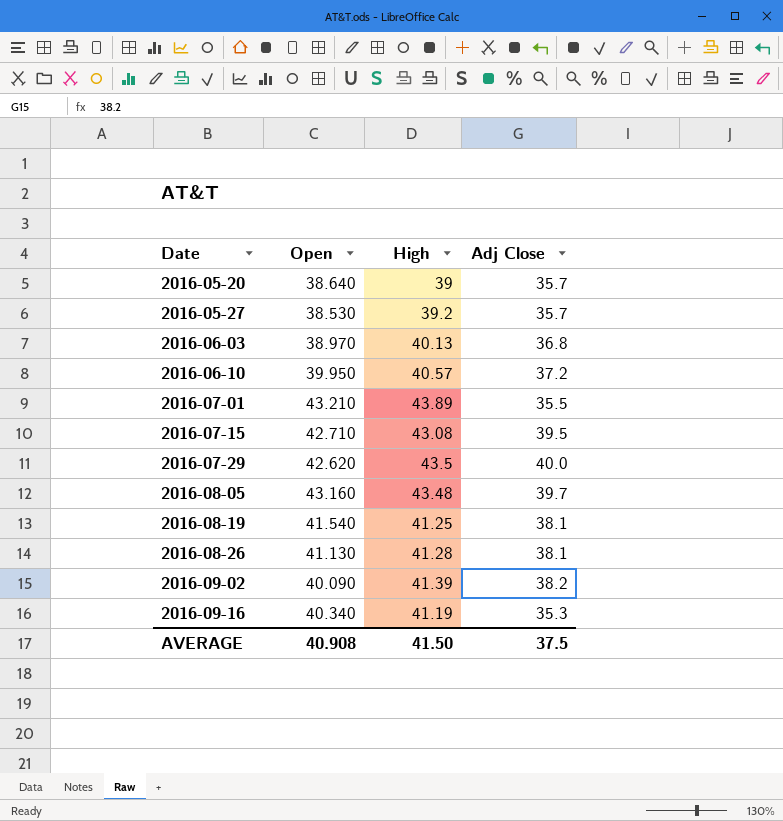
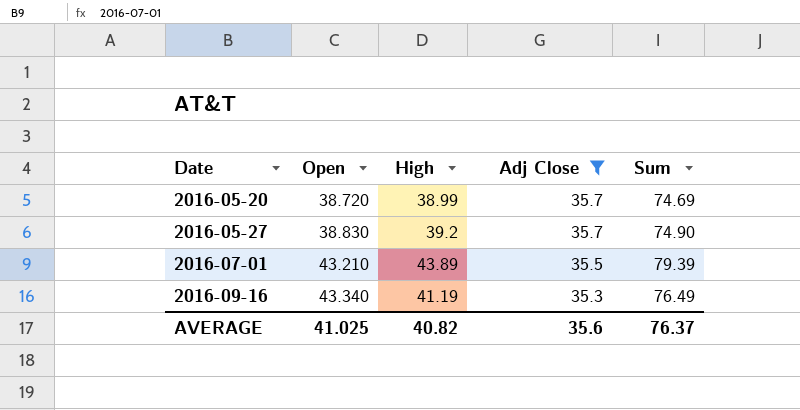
filter: none -> Adj Close <= 35.7
column Sum | formula: none -> [High] + [Adj Close]
2016-05-20 | Open: 38.640 -> 38.720
2016-05-20 | High: 39 -> 38.99
2016-05-27 | Open: 38.530 -> 38.830
2016-09-16 | Open: 40.340 -> 43.340
AVERAGE | Open: 40.908 -> 41.025
AVERAGE | High: 41.50 -> 40.82
AVERAGE | Adj Close: 37.5 -> 35.6

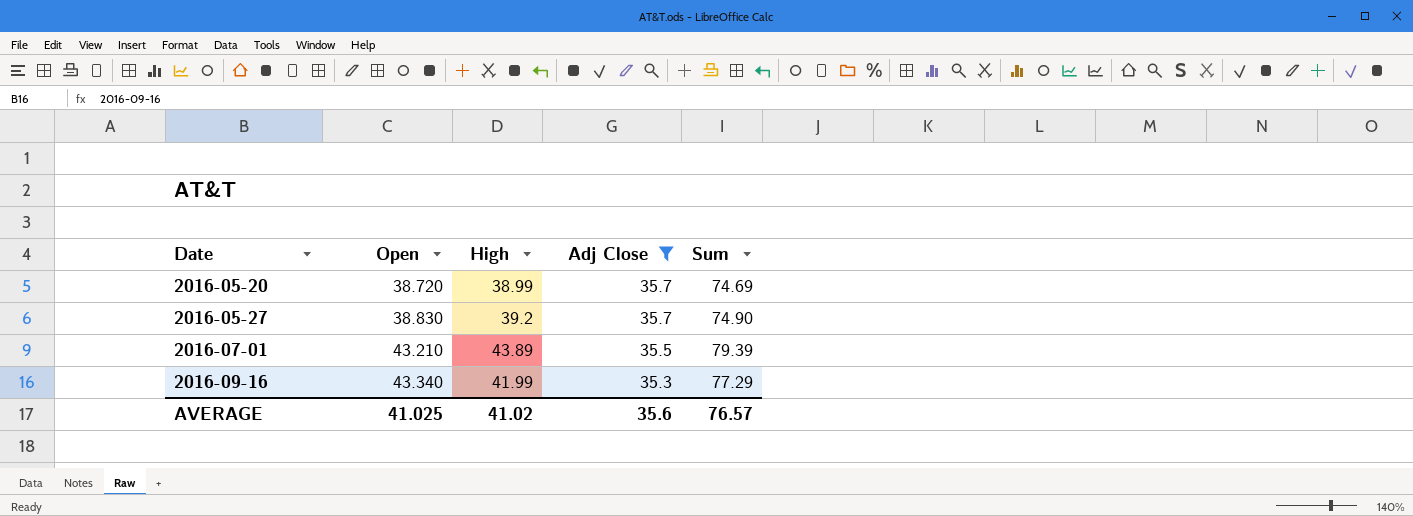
2016-09-16 | High: 41.19 -> 41.99
2016-09-16 | Sum: 76.49 -> 77.29
AVERAGE | High: 40.82 -> 41.02
AVERAGE | Sum: 76.37 -> 76.57

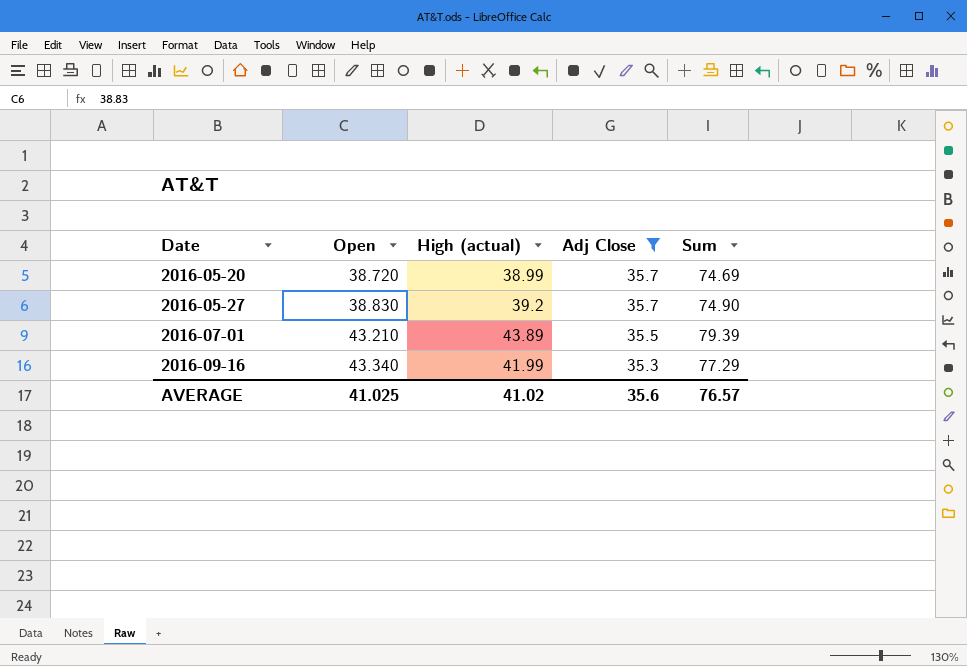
column name: High -> High (actual)

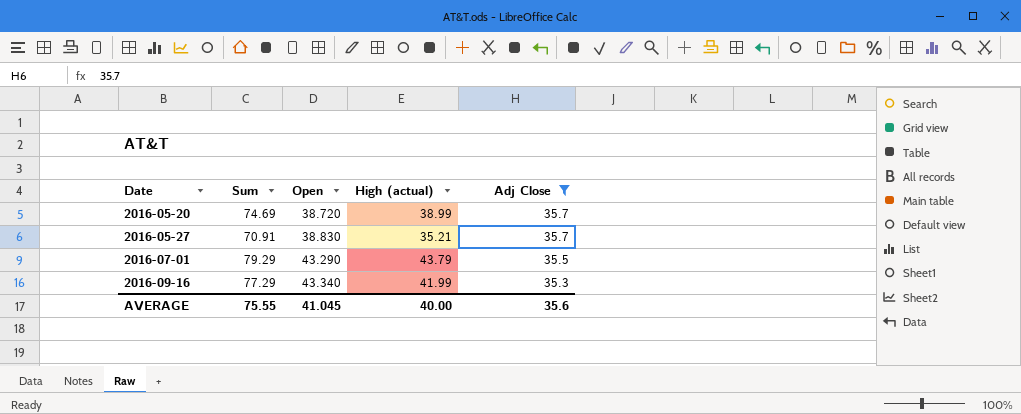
column Sum | position: 5 -> 2
2016-05-27 | Sum: 74.90 -> 70.91
2016-05-27 | High (actual): 39.2 -> 35.21
2016-07-01 | Sum: 79.39 -> 79.29
2016-07-01 | Open: 43.210 -> 43.290
2016-07-01 | High (actual): 43.89 -> 43.79
AVERAGE | Sum: 76.57 -> 75.55
AVERAGE | Open: 41.025 -> 41.045
AVERAGE | High (actual): 41.02 -> 40.00

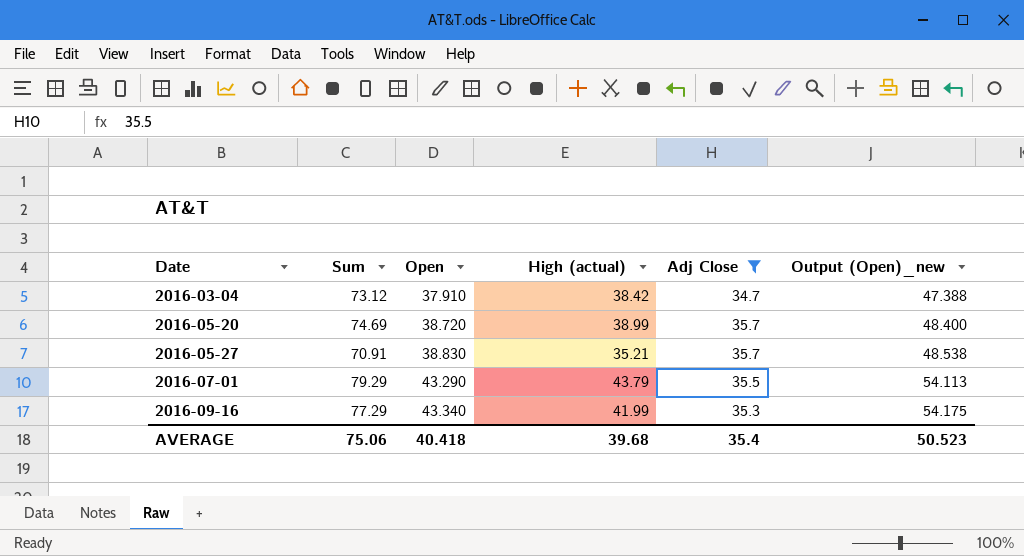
column Output (Open)_new | formula: none -> [Open] * 1.25
row 2016-03-04: none -> 73.12 | 37.910 | 38.42 | 34.7 | 47.388
AVERAGE | Sum: 75.55 -> 75.06
AVERAGE | Open: 41.045 -> 40.418
AVERAGE | High (actual): 40.00 -> 39.68
AVERAGE | Adj Close: 35.6 -> 35.4

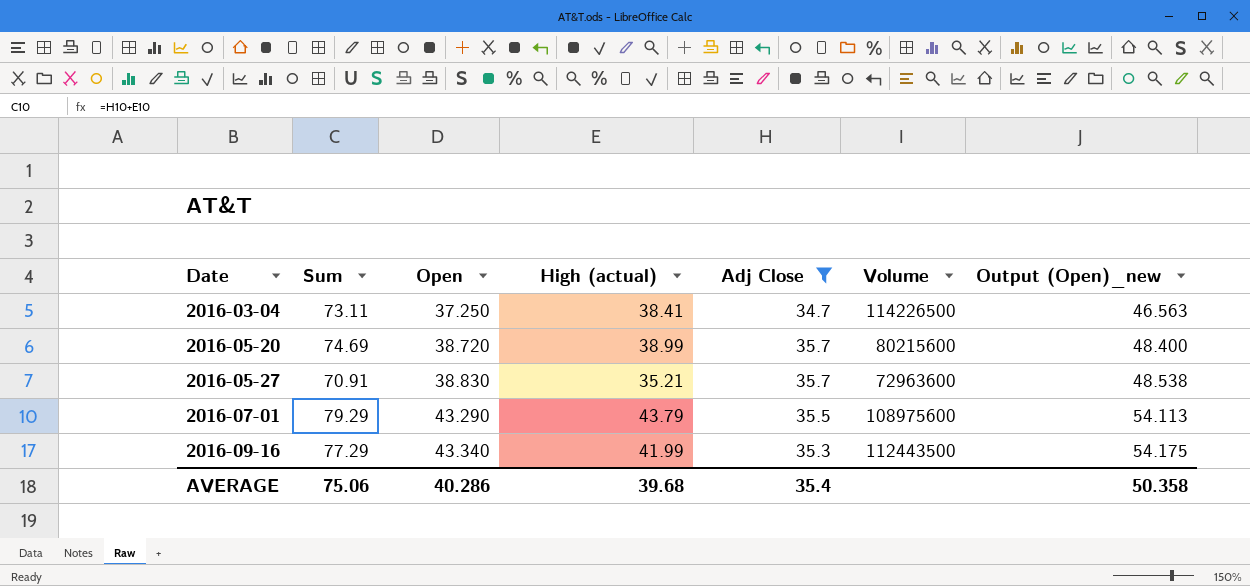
column Volume | position: none -> 6
2016-03-04 | Sum: 73.12 -> 73.11
2016-03-04 | Open: 37.910 -> 37.250
2016-03-04 | High (actual): 38.42 -> 38.41
2016-03-04 | Output (Open)_new: 47.388 -> 46.563
AVERAGE | Open: 40.418 -> 40.286
AVERAGE | Output (Open)_new: 50.523 -> 50.358

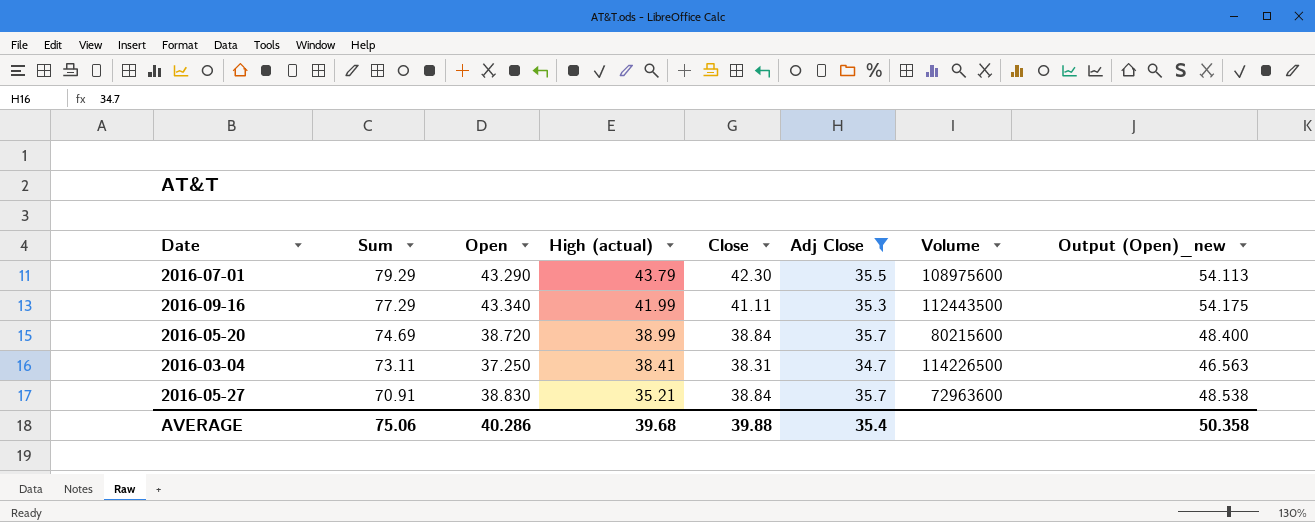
row order: Date ascending -> Sum descending
column Close | position: none -> 5

